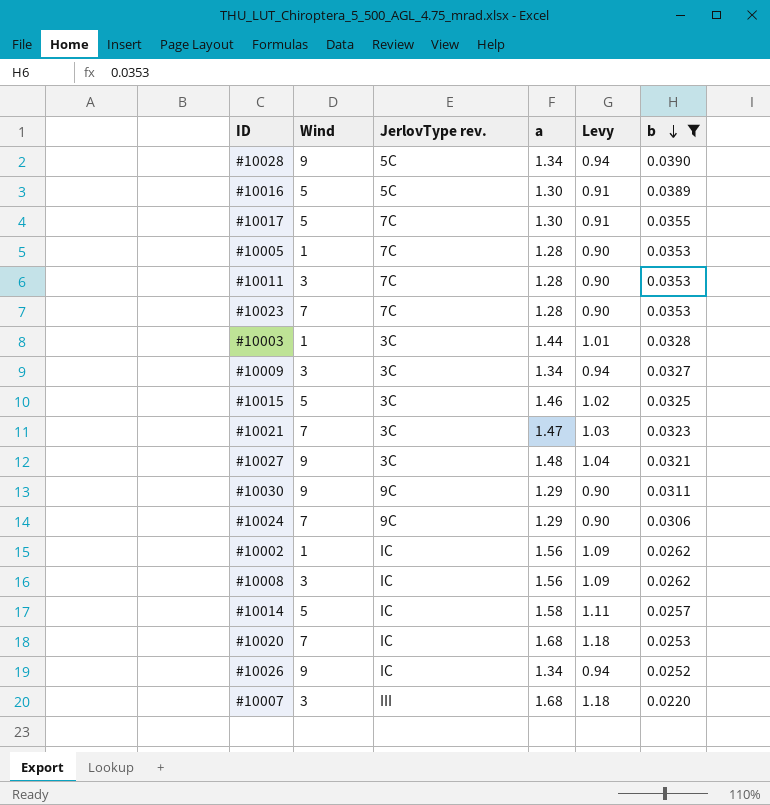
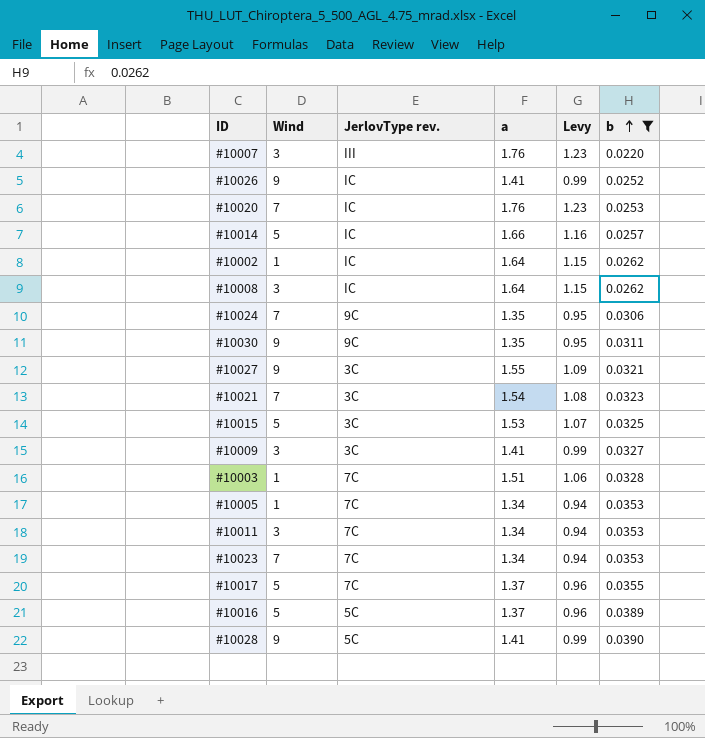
row order: b descending -> b ascending
#10007 | a: 1.68 -> 1.76
#10007 | Levy: 1.18 -> 1.23
#10026 | a: 1.34 -> 1.41
#10026 | Levy: 0.94 -> 0.99
#10020 | a: 1.68 -> 1.76
#10020 | Levy: 1.18 -> 1.23
#10014 | a: 1.58 -> 1.66
#10014 | Levy: 1.11 -> 1.16
#10002 | a: 1.56 -> 1.64
#10002 | Levy: 1.09 -> 1.15
#10008 | a: 1.56 -> 1.64
#10008 | Levy: 1.09 -> 1.15
#10024 | a: 1.29 -> 1.35
#10024 | Levy: 0.90 -> 0.95
#10030 | a: 1.29 -> 1.35
#10030 | Levy: 0.90 -> 0.95
#10027 | a: 1.48 -> 1.55
#10027 | Levy: 1.04 -> 1.09
#10021 | a: 1.47 -> 1.54
#10021 | Levy: 1.03 -> 1.08
#10015 | a: 1.46 -> 1.53
#10015 | Levy: 1.02 -> 1.07
#10009 | a: 1.34 -> 1.41
#10009 | Levy: 0.94 -> 0.99
#10003 | JerlovType rev.: 3C -> 7C
#10003 | a: 1.44 -> 1.51
#10003 | Levy: 1.01 -> 1.06
#10005 | a: 1.28 -> 1.34
#10005 | Levy: 0.90 -> 0.94
#10011 | a: 1.28 -> 1.34
#10011 | Levy: 0.90 -> 0.94
#10023 | a: 1.28 -> 1.34
#10023 | Levy: 0.90 -> 0.94
#10017 | a: 1.30 -> 1.37
#10017 | Levy: 0.91 -> 0.96
#10016 | a: 1.30 -> 1.37
#10016 | Levy: 0.91 -> 0.96
#10028 | a: 1.34 -> 1.41
#10028 | Levy: 0.94 -> 0.99

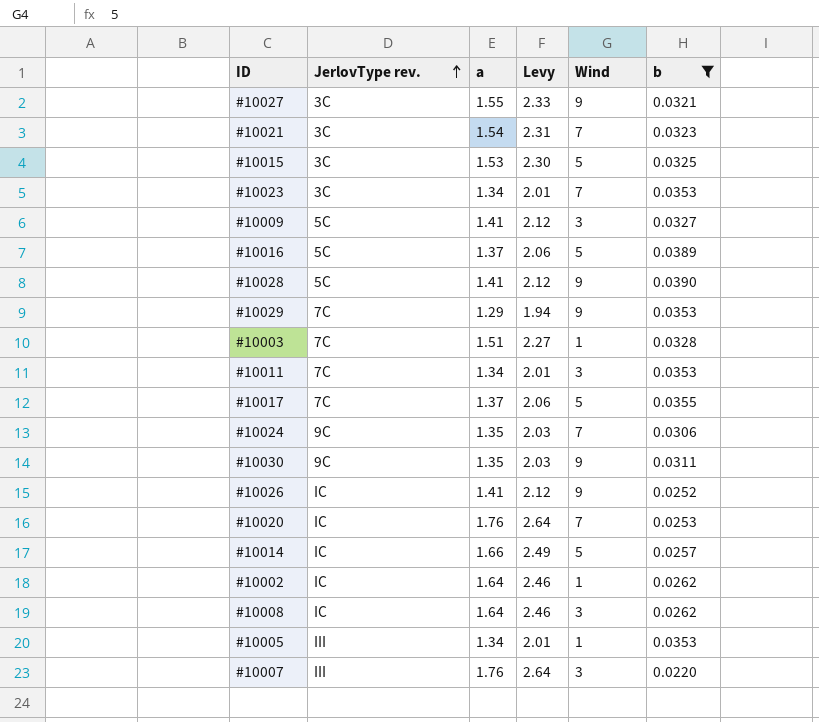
row order: b ascending -> JerlovType rev. ascending
column Levy | formula: [a] * 0.7 -> [a] * 1.5
column Wind | position: 2 -> 5
#10023 | JerlovType rev.: 7C -> 3C
#10009 | JerlovType rev.: 3C -> 5C
row #10029: none -> 7C | 1.29 | 1.94 | 9 | 0.0353
#10005 | JerlovType rev.: 7C -> III

